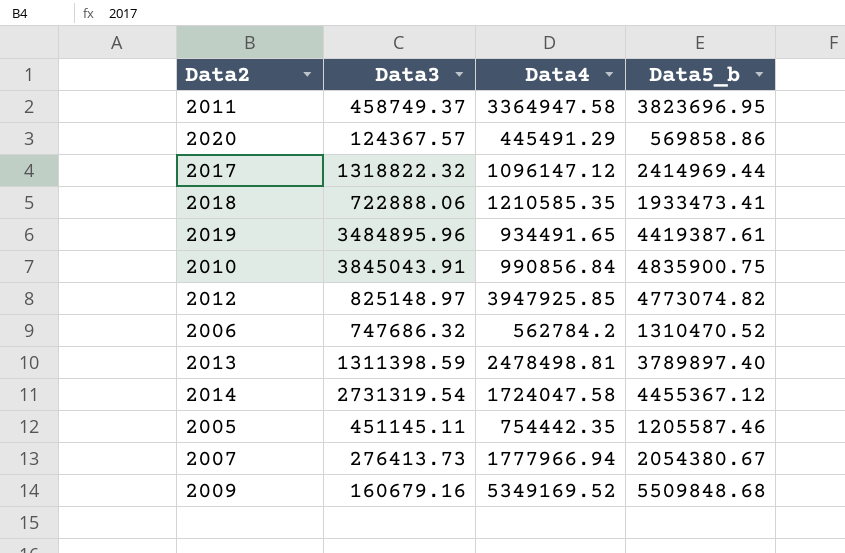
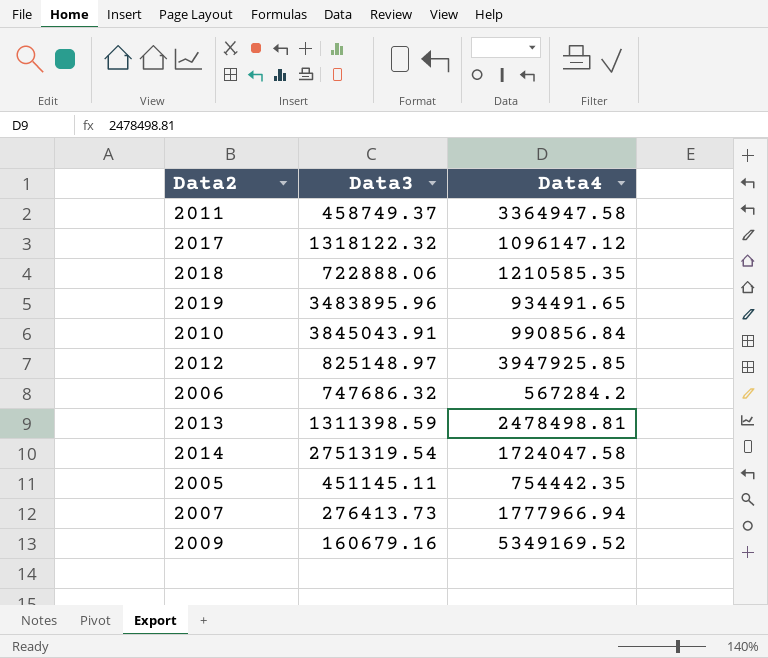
column Data5_b | formula: [Data3] + [Data4] -> none
row 2020: 124367.57 | 445491.29 | 569858.86 -> none
2017 | Data3: 1318822.32 -> 1318122.32
2019 | Data3: 3484895.96 -> 3483895.96
2006 | Data4: 562784.2 -> 567284.2
2014 | Data3: 2731319.54 -> 2751319.54

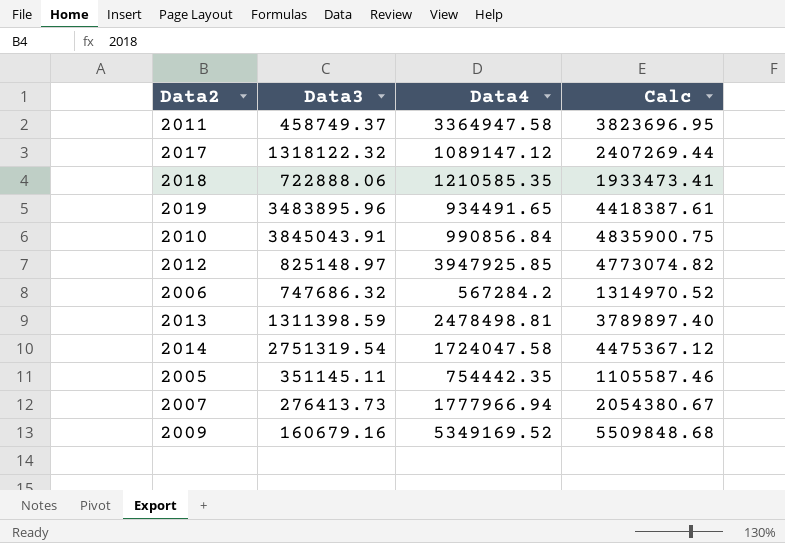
column Calc | formula: none -> [Data3] + [Data4]
2017 | Data4: 1096147.12 -> 1089147.12
2005 | Data3: 451145.11 -> 351145.11

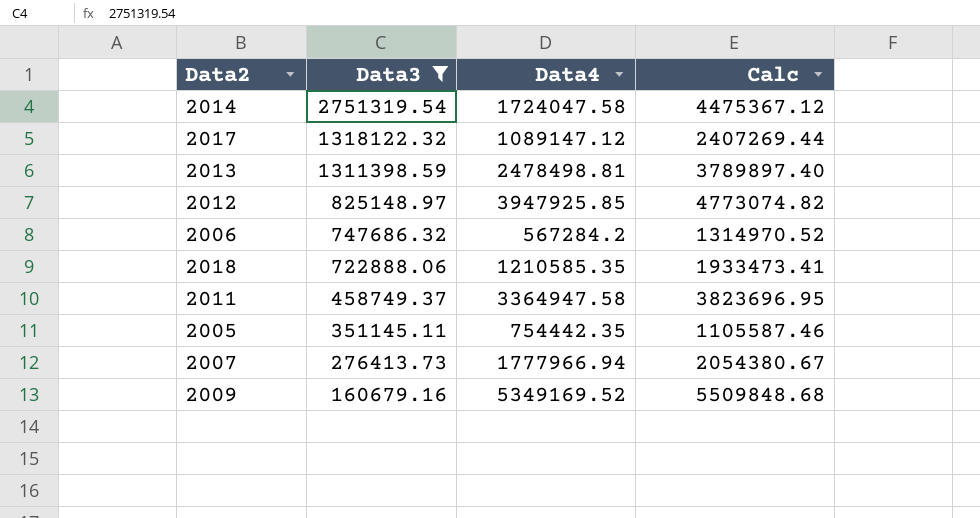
filter: none -> Data3 <= 2751319.54
row order: none -> Data3 descending

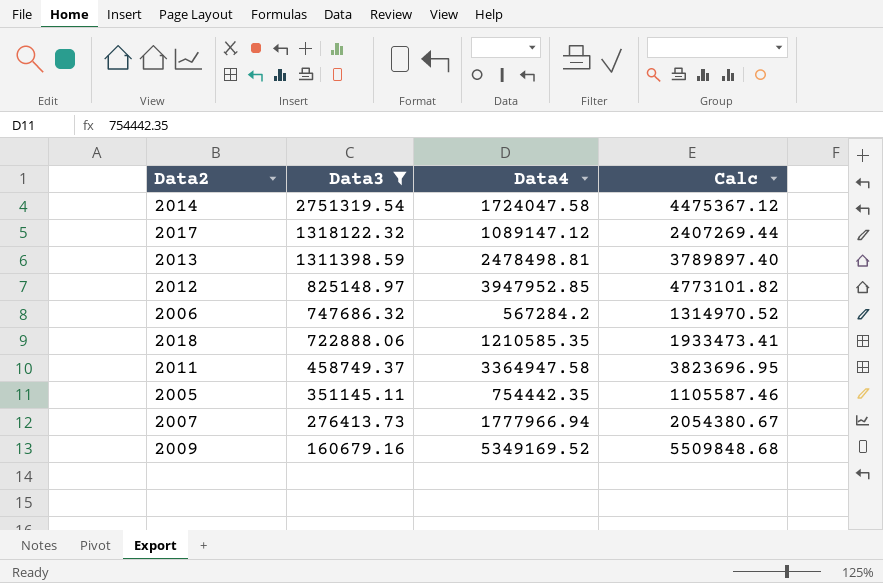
2012 | Data4: 3947925.85 -> 3947952.85
2012 | Calc: 4773074.82 -> 4773101.82

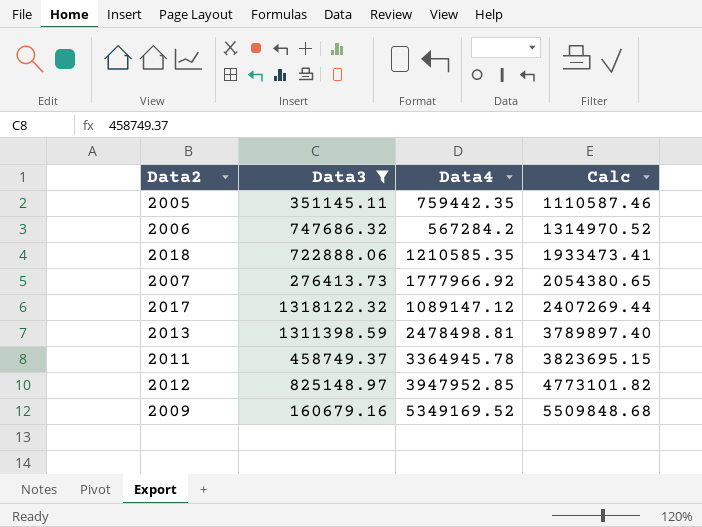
row order: Data3 descending -> Calc ascending
row 2014: 2751319.54 | 1724047.58 | 4475367.12 -> none
2005 | Data4: 754442.35 -> 759442.35
2005 | Calc: 1105587.46 -> 1110587.46
2007 | Data4: 1777966.94 -> 1777966.92
2007 | Calc: 2054380.67 -> 2054380.65
2011 | Data4: 3364947.58 -> 3364945.78
2011 | Calc: 3823696.95 -> 3823695.15

